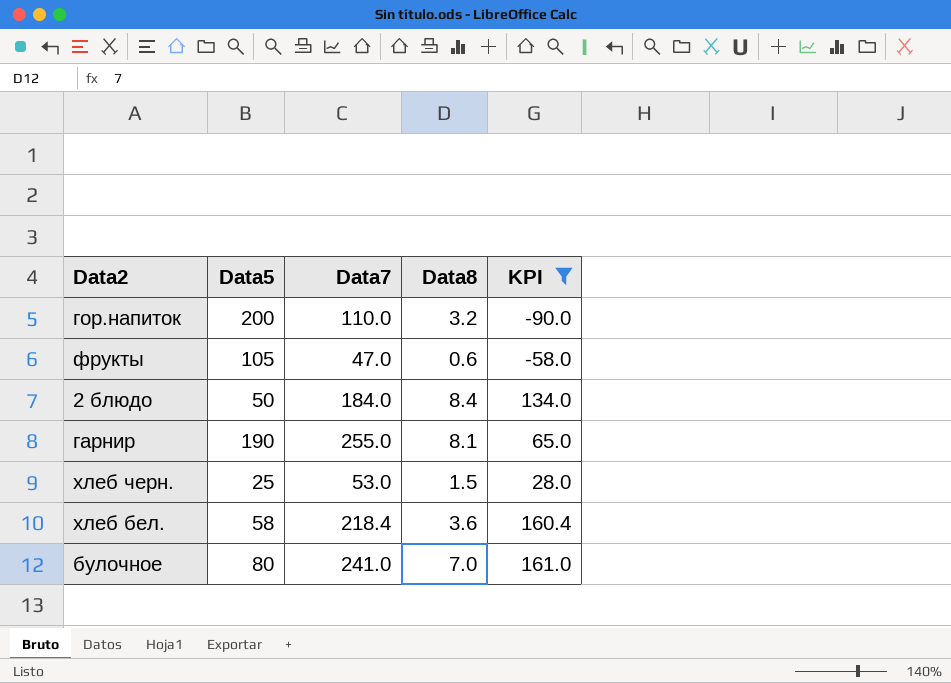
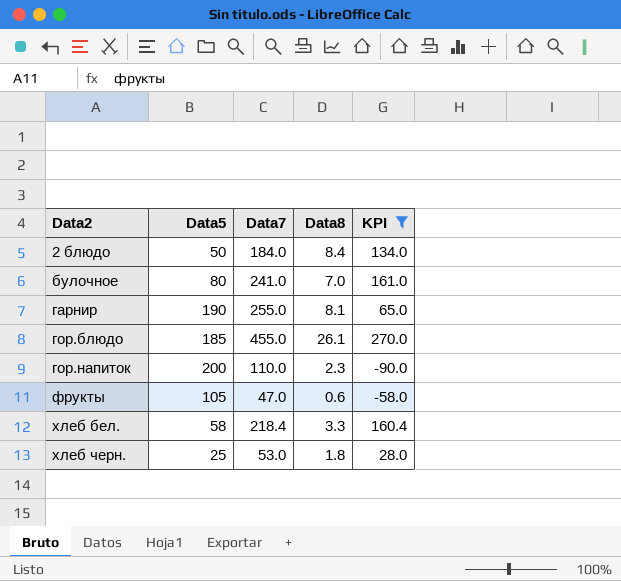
row order: none -> Data2 ascending
row гор.блюдо: none -> 185 | 455.0 | 26.1 | 270.0
гор.напиток | Data8: 3.2 -> 2.3
хлеб бел. | Data8: 3.6 -> 3.3
хлеб черн. | Data8: 1.5 -> 1.8

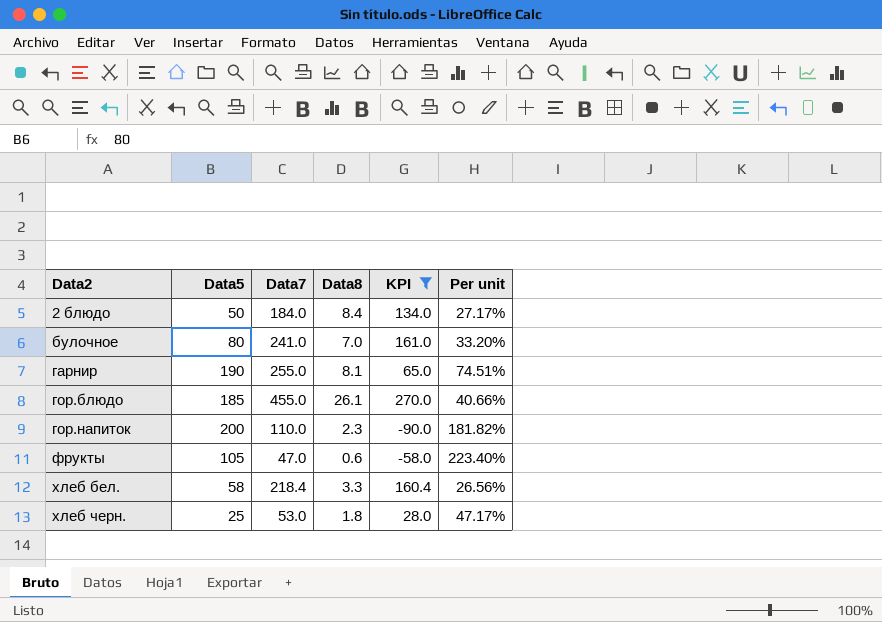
column Per unit | formula: none -> [Data5] / [Data7]

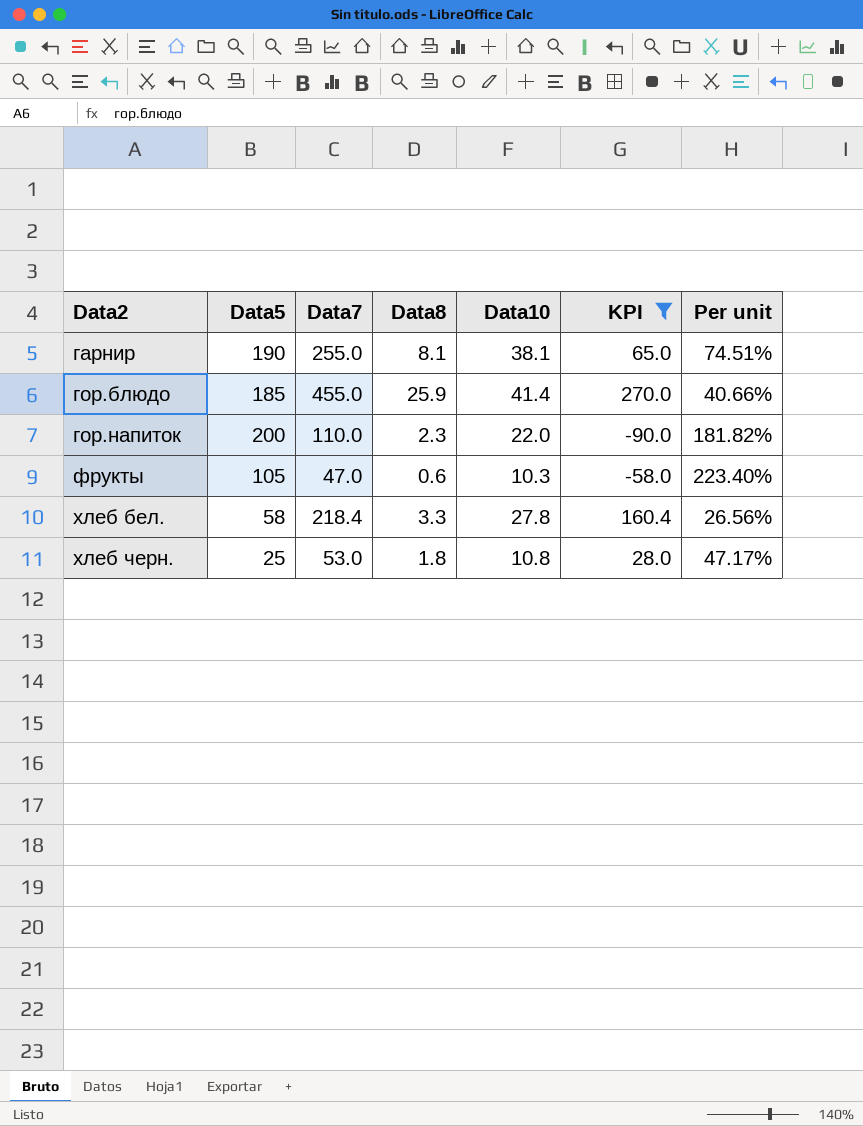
column Data10 | position: none -> 5
row 2 блюдо: 50 | 184.0 | 8.4 | 134.0 | 27.17% -> none
row булочное: 80 | 241.0 | 7.0 | 161.0 | 33.20% -> none
гор.блюдо | Data8: 26.1 -> 25.9

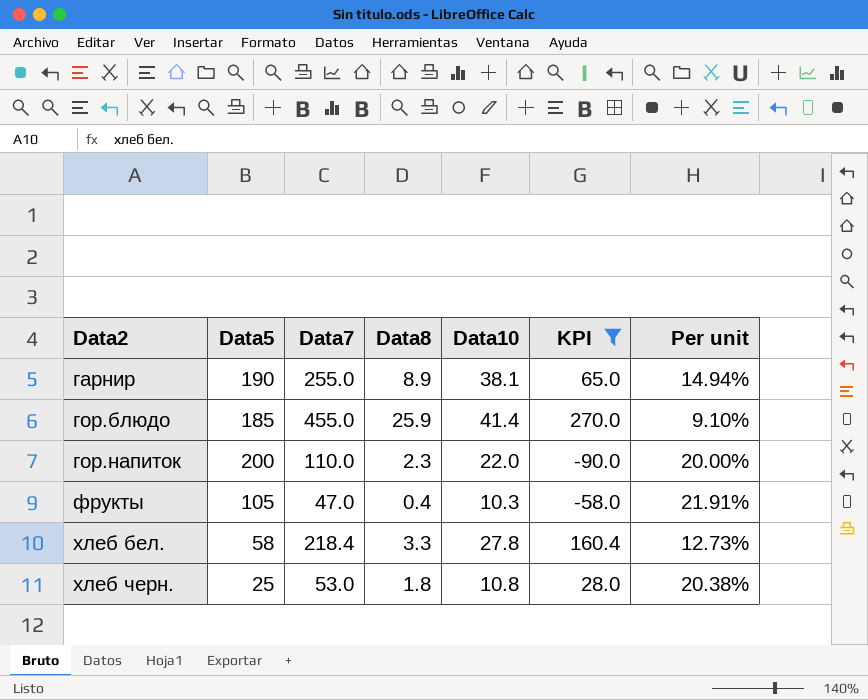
column Per unit | formula: [Data5] / [Data7] -> [Data10] / [Data7]
гарнир | Data8: 8.1 -> 8.9
фрукты | Data8: 0.6 -> 0.4

